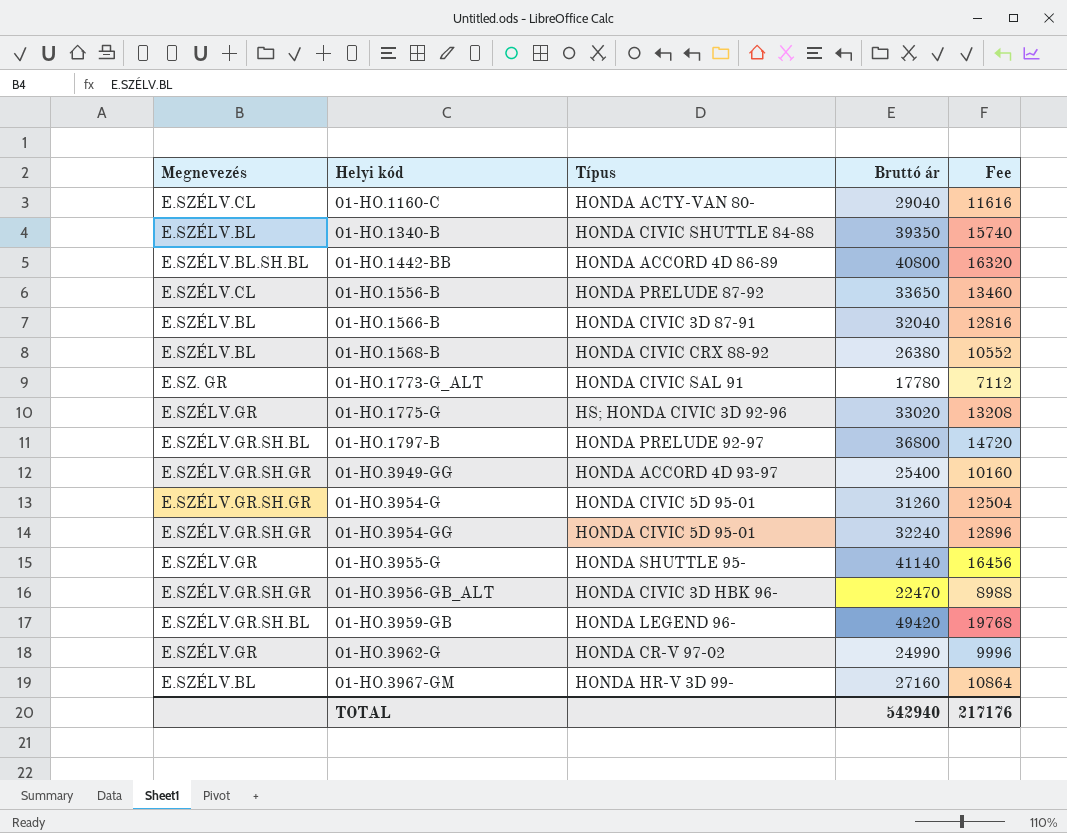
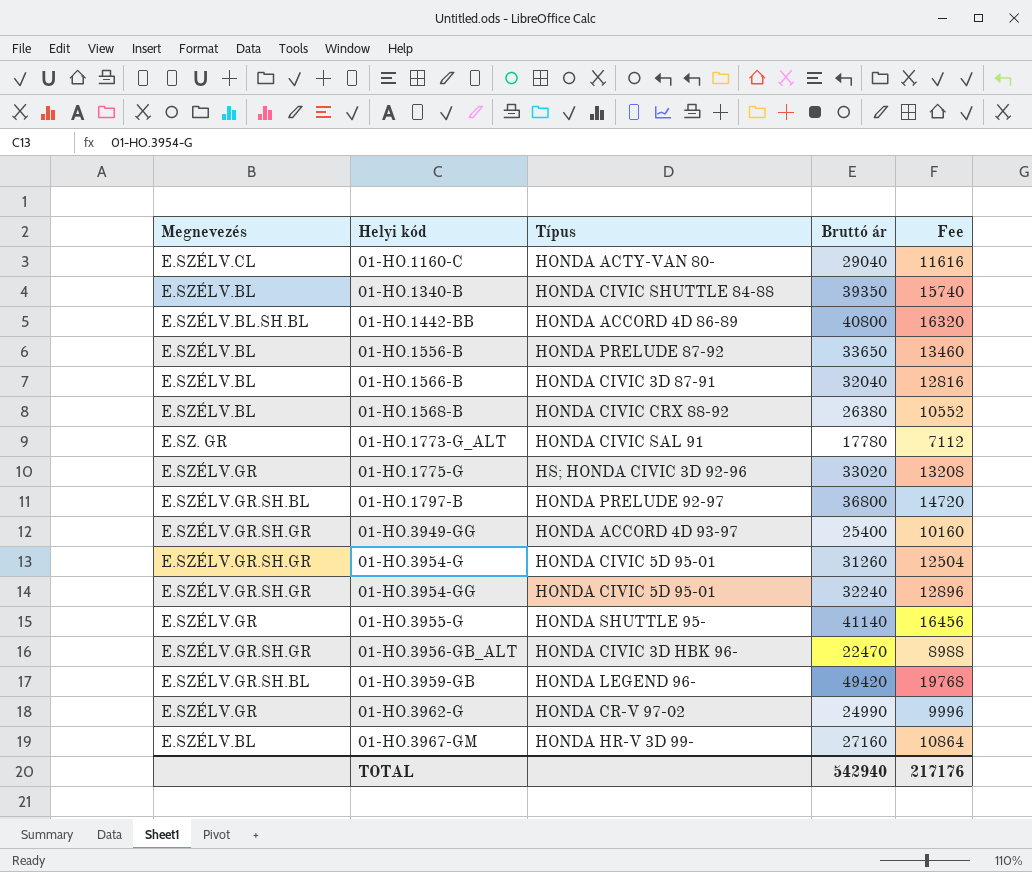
01-HO.1556-B | Megnevezés: E.SZÉLV.CL -> E.SZÉLV.BL

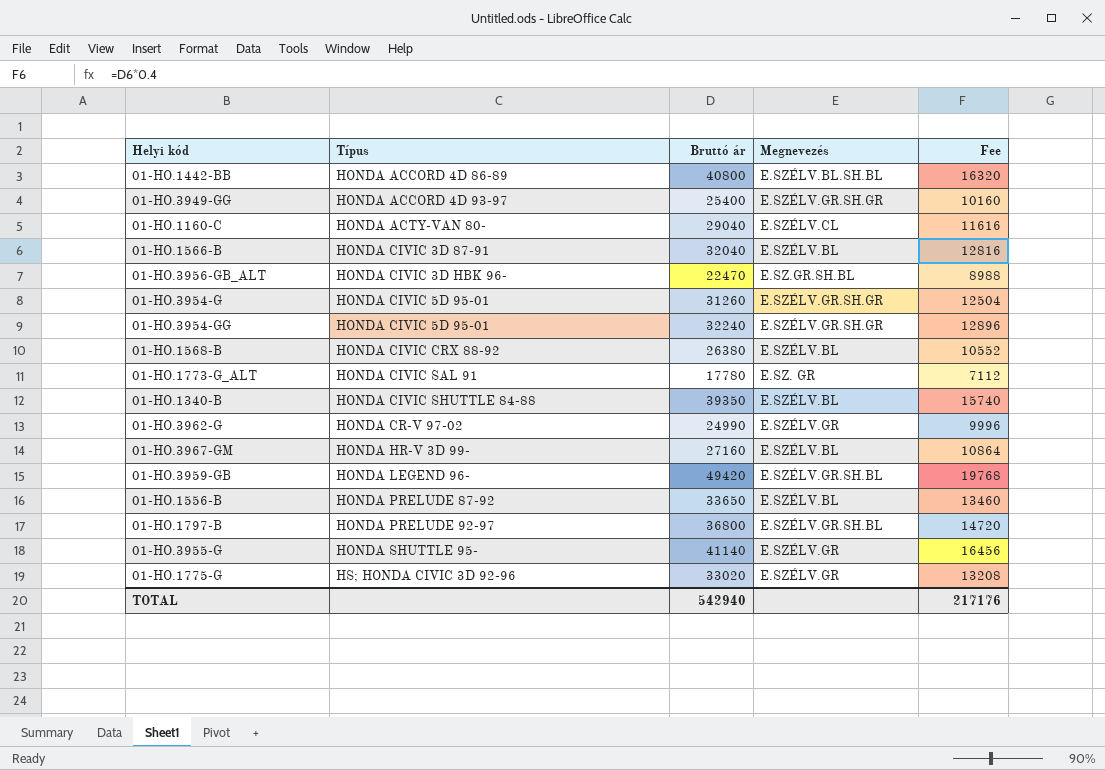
row order: Helyi kód ascending -> Típus ascending
column Megnevezés | position: 1 -> 4
01-HO.3956-GB_ALT | Megnevezés: E.SZÉLV.GR.SH.GR -> E.SZ.GR.SH.BL

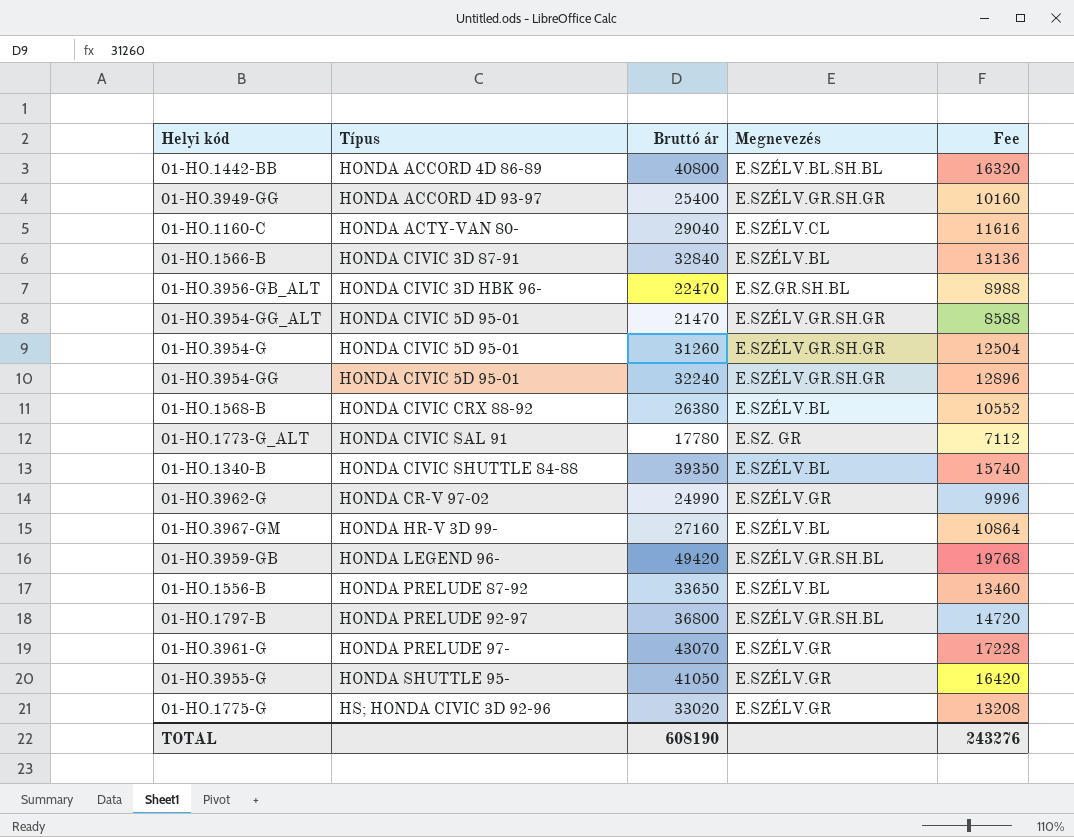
01-HO.1566-B | Bruttó ár: 32040 -> 32840
01-HO.1566-B | Fee: 12816 -> 13136
row 01-HO.3954-GG_ALT: none -> HONDA CIVIC 5D 95-01 | 21470 | E.SZÉLV.GR.SH.GR | 8588
row 01-HO.3961-G: none -> HONDA PRELUDE 97- | 43070 | E.SZÉLV.GR | 17228
01-HO.3955-G | Bruttó ár: 41140 -> 41050
01-HO.3955-G | Fee: 16456 -> 16420
TOTAL | Bruttó ár: 542940 -> 608190
TOTAL | Fee: 217176 -> 243276

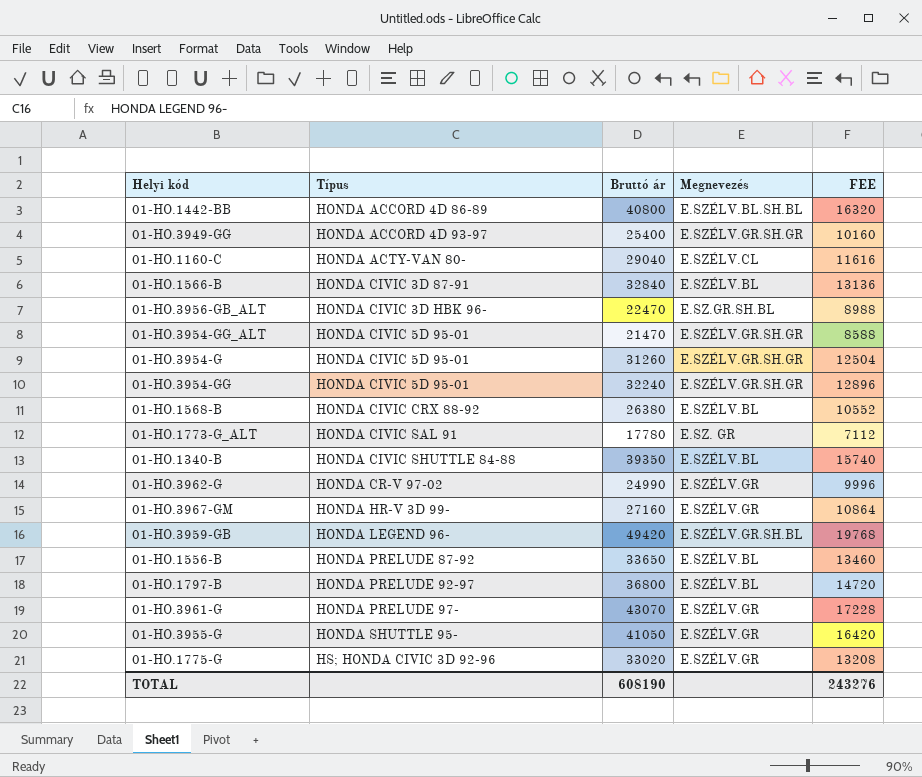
column name: Fee -> FEE
01-HO.3967-GM | Megnevezés: E.SZÉLV.BL -> E.SZÉLV.GR
01-HO.1797-B | Megnevezés: E.SZÉLV.GR.SH.BL -> E.SZÉLV.BL

